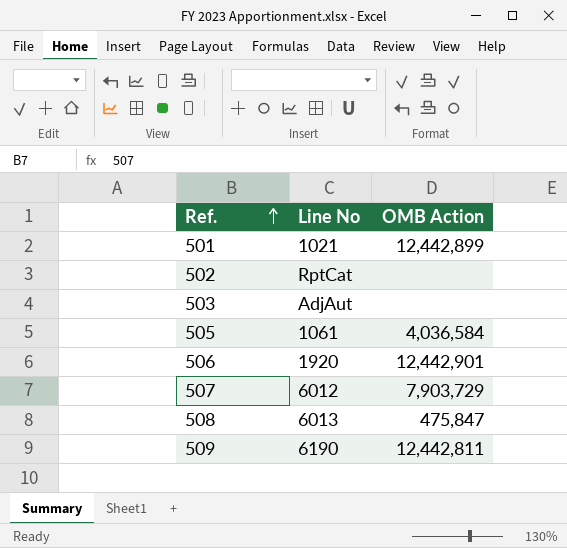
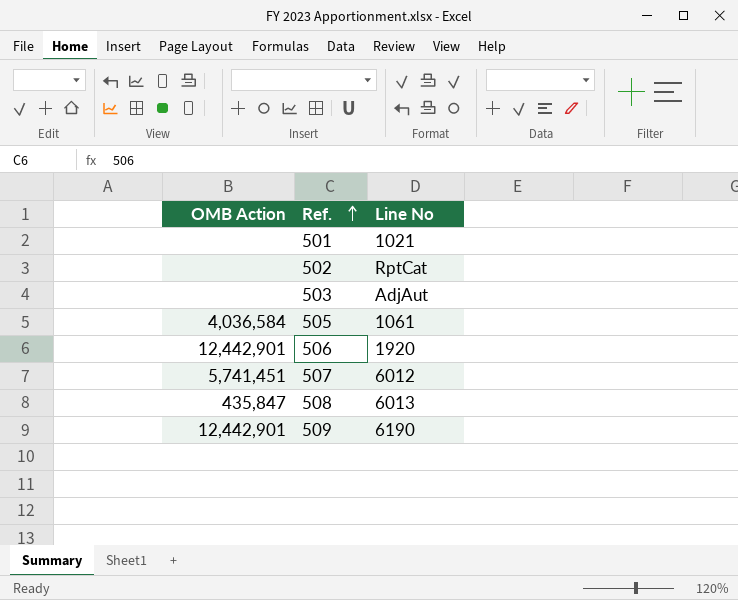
column OMB Action | position: 3 -> 1
501 | OMB Action: 12,442,899 -> none
507 | OMB Action: 7,903,729 -> 5,741,451
508 | OMB Action: 475,847 -> 435,847
509 | OMB Action: 12,442,811 -> 12,442,901

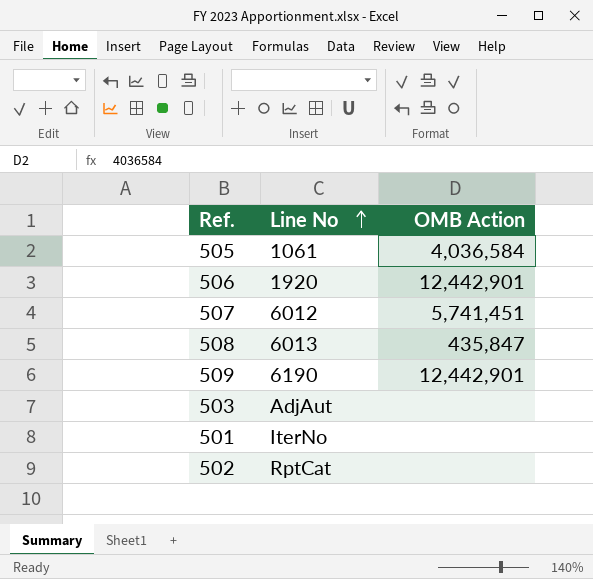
row order: Ref. ascending -> Line No ascending
column OMB Action | position: 1 -> 3
501 | Line No: 1021 -> IterNo

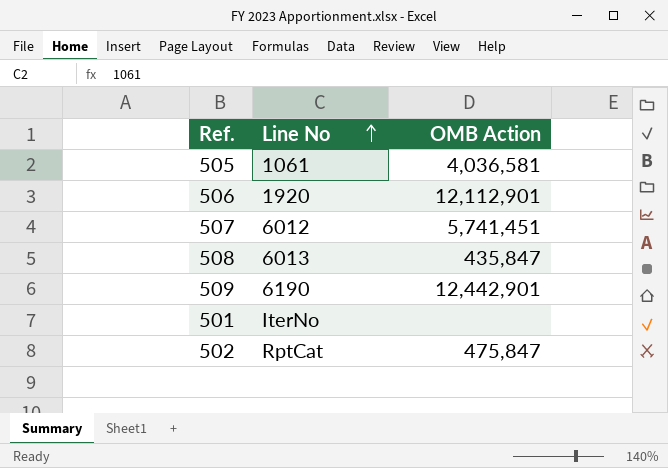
row 503: AdjAut | none -> none
505 | OMB Action: 4,036,584 -> 4,036,581
506 | OMB Action: 12,442,901 -> 12,112,901
502 | OMB Action: none -> 475,847

